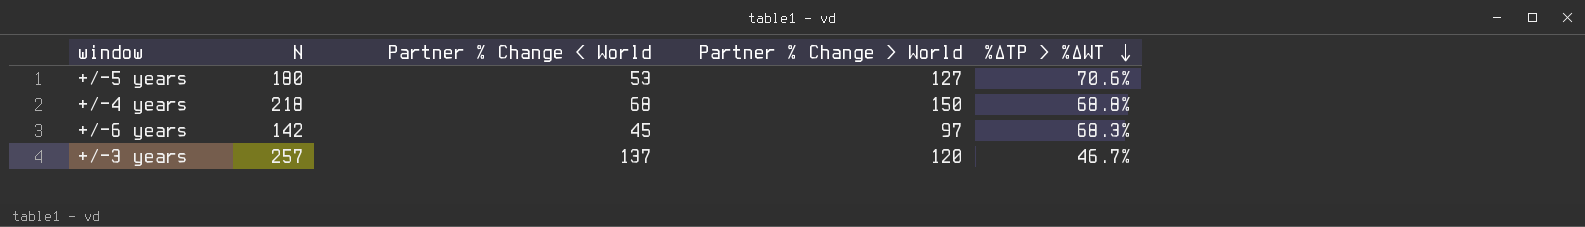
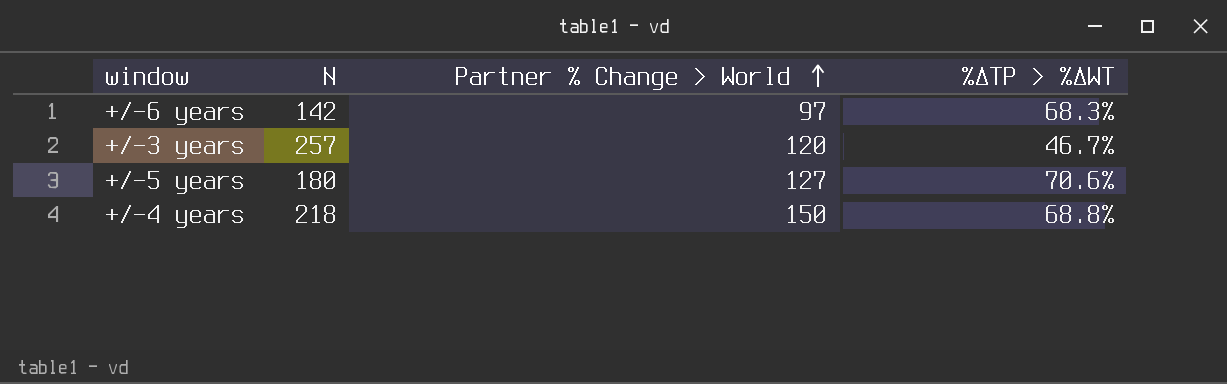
row order: %ΔTP > %ΔWT descending -> Partner % Change > World ascending
column Partner % Change < World | formula: [N] - [Partner % Change > World] -> none

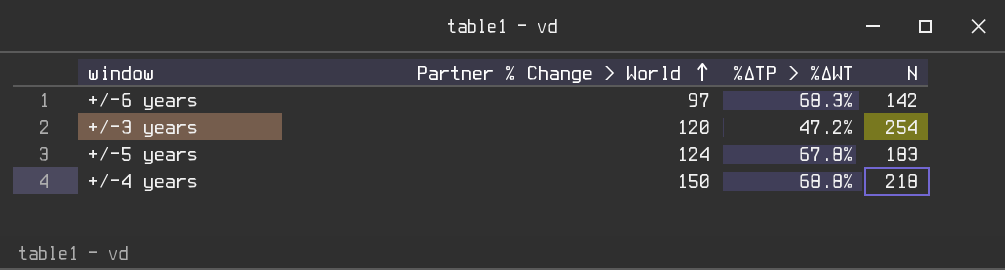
column N | position: 2 -> 4
+/-3 years | %ΔTP > %ΔWT: 46.7% -> 47.2%
+/-3 years | N: 257 -> 254
+/-5 years | Partner % Change > World: 127 -> 124
+/-5 years | %ΔTP > %ΔWT: 70.6% -> 67.8%
+/-5 years | N: 180 -> 183

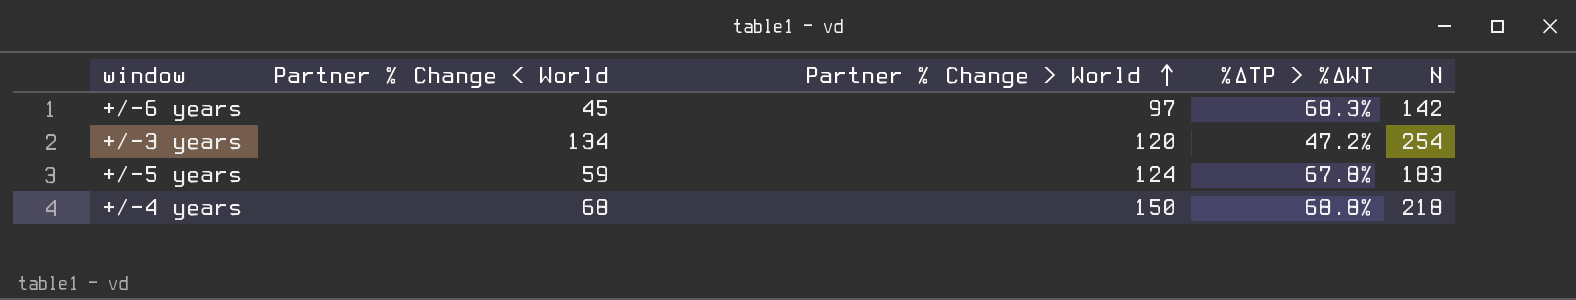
column Partner % Change < World | formula: none -> [N] - [Partner % Change > World]

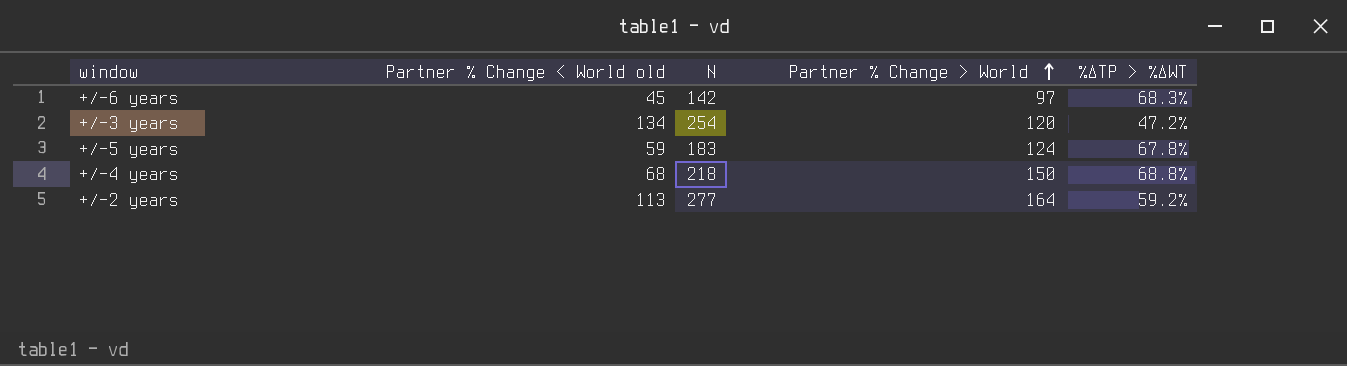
column name: Partner % Change < World -> Partner % Change < World old
column N | position: 5 -> 3
row +/-2 years: none -> 113 | 277 | 164 | 59.2%

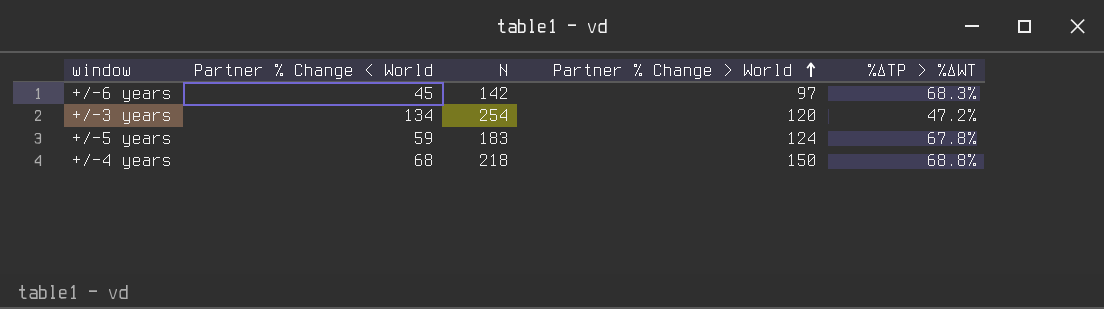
column name: Partner % Change < World old -> Partner % Change < World
row +/-2 years: 113 | 277 | 164 | 59.2% -> none

